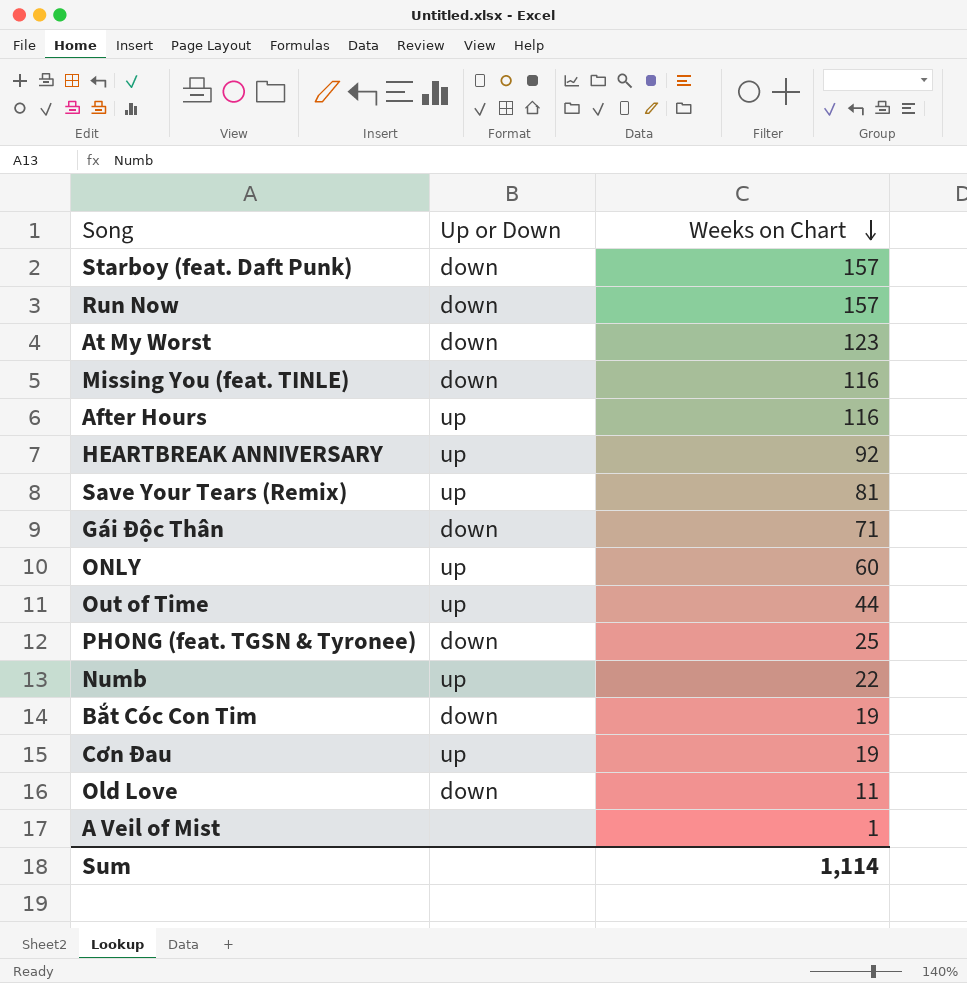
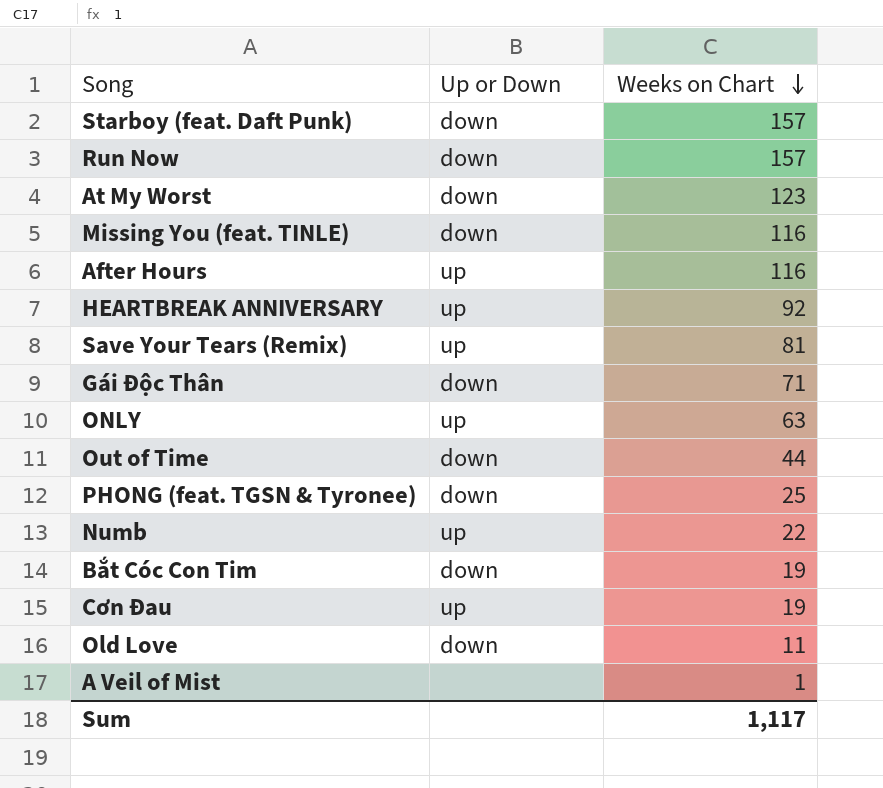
ONLY | Weeks on Chart: 60 -> 63
Out of Time | Up or Down: up -> down
Sum | Weeks on Chart: 1,114 -> 1,117

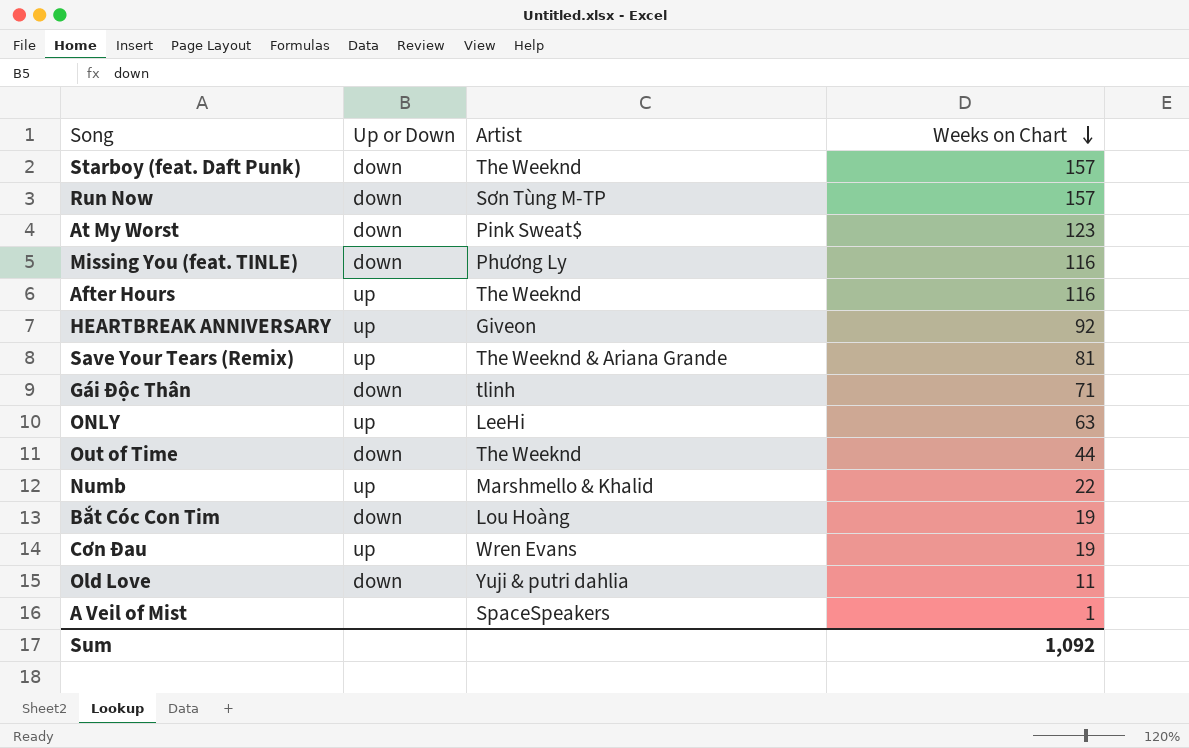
column Artist | position: none -> 3
row PHONG (feat. TGSN & Tyronee): down | 25 -> none
Sum | Weeks on Chart: 1,117 -> 1,092

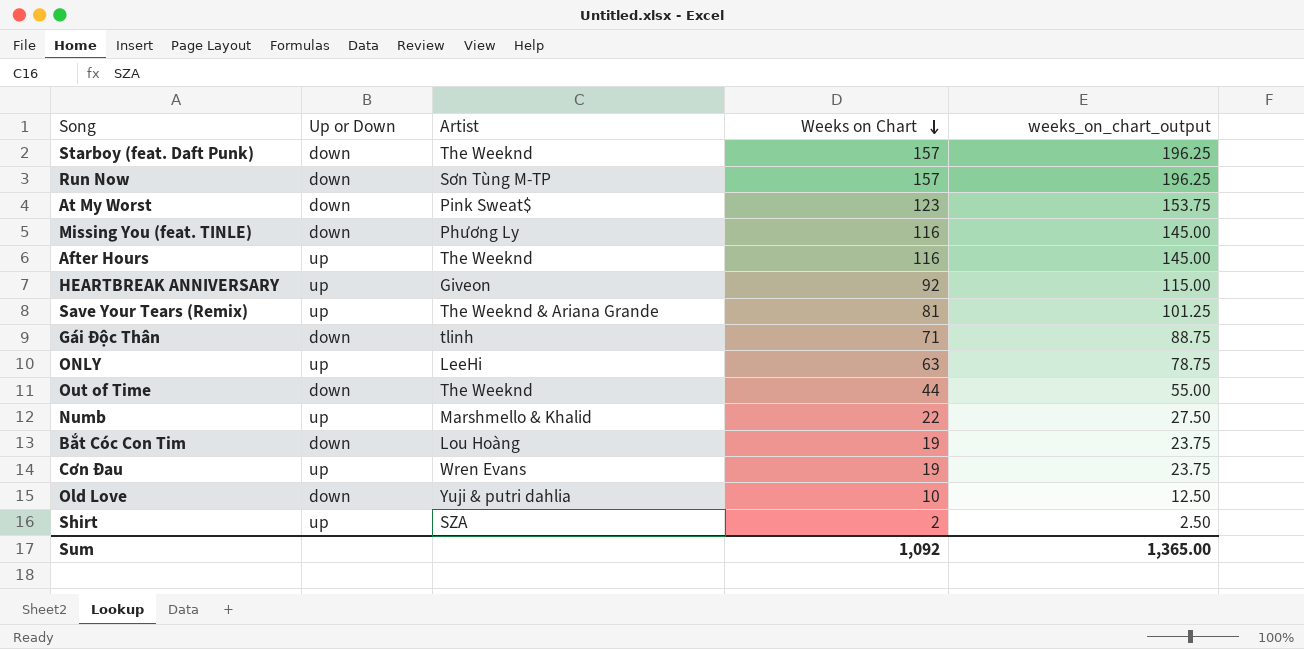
column weeks_on_chart_output | formula: none -> [Weeks on Chart] * 1.25
row A Veil of Mist: none | SpaceSpeakers | 1 -> none
Old Love | Weeks on Chart: 11 -> 10
row Shirt: none -> up | SZA | 2 | 2.50

